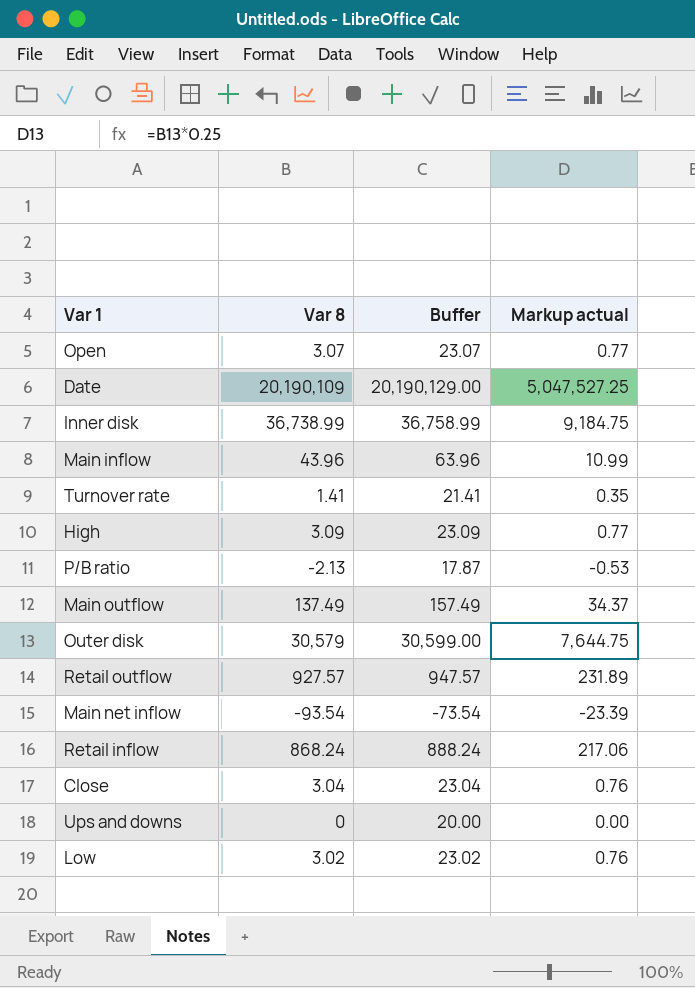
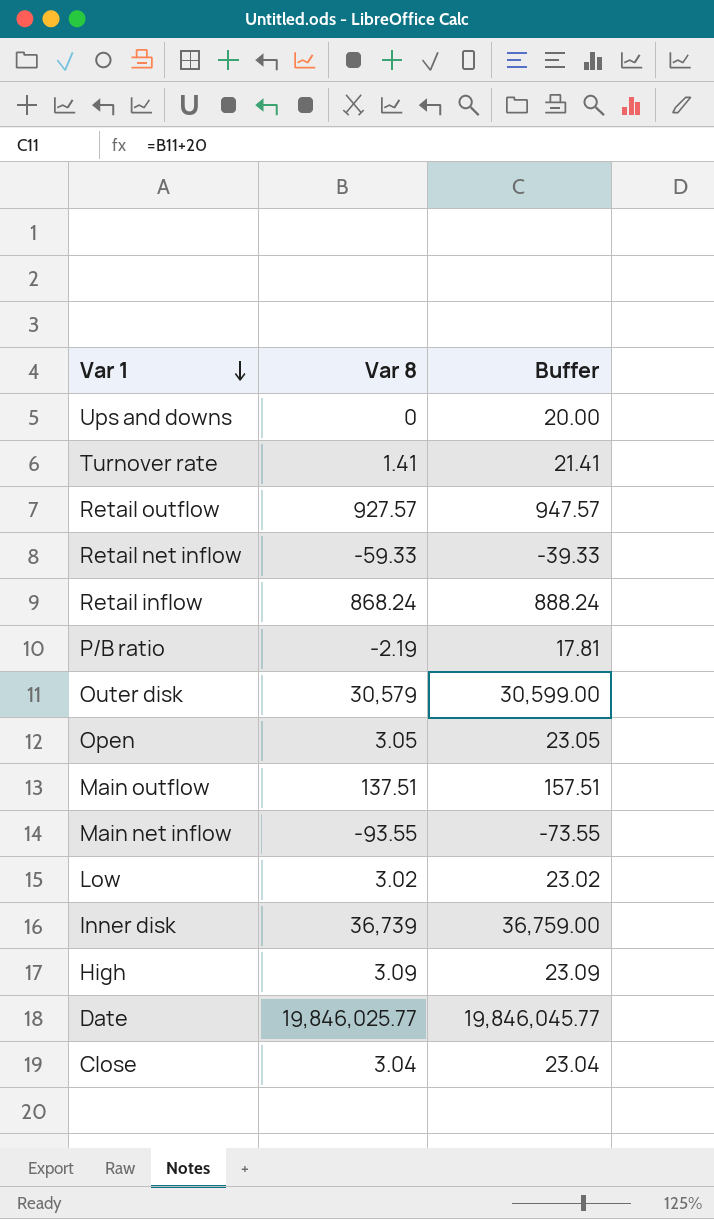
row order: none -> Var 1 descending
column Markup actual | formula: [Var 8] * 0.25 -> none
row Main inflow: 43.96 | 63.96 | 10.99 -> none
row Retail net inflow: none -> -59.33 | -39.33
P/B ratio | Var 8: -2.13 -> -2.19
P/B ratio | Buffer: 17.87 -> 17.81
Open | Var 8: 3.07 -> 3.05
Open | Buffer: 23.07 -> 23.05
Main outflow | Var 8: 137.49 -> 137.51
Main outflow | Buffer: 157.49 -> 157.51
Main net inflow | Var 8: -93.54 -> -93.55
Main net inflow | Buffer: -73.54 -> -73.55
Inner disk | Var 8: 36,738.99 -> 36,739
Inner disk | Buffer: 36,758.99 -> 36,759.00
Date | Var 8: 20,190,109 -> 19,846,025.77
Date | Buffer: 20,190,129.00 -> 19,846,045.77

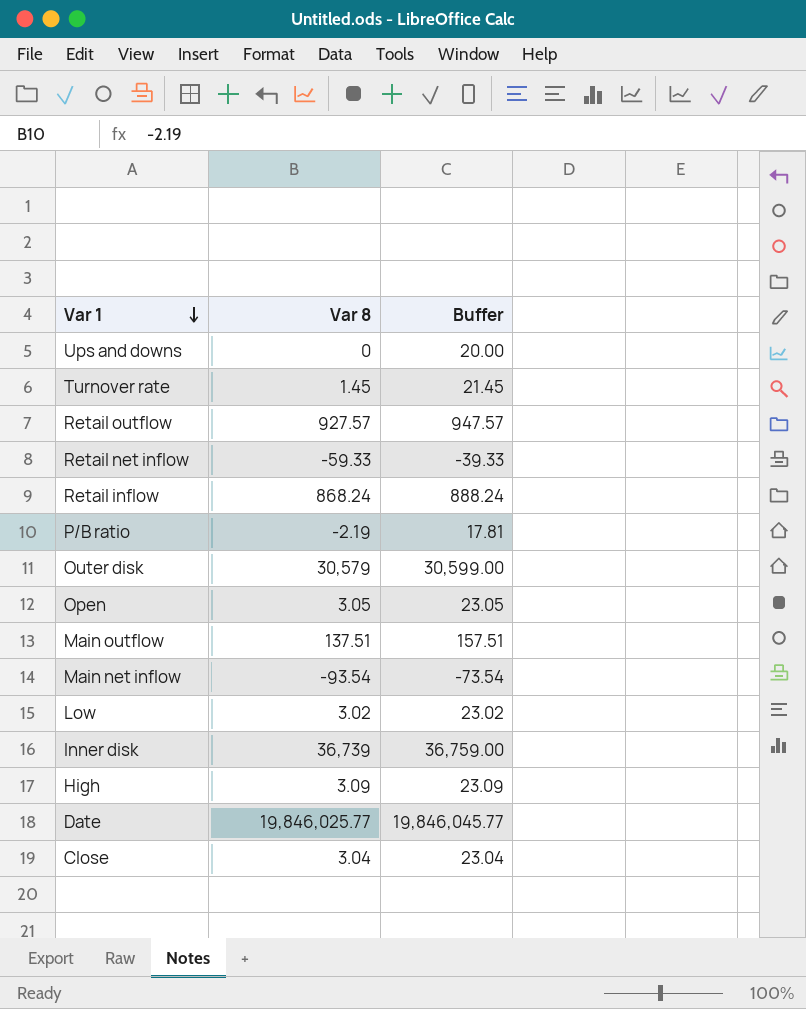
Turnover rate | Var 8: 1.41 -> 1.45
Turnover rate | Buffer: 21.41 -> 21.45
Main net inflow | Var 8: -93.55 -> -93.54
Main net inflow | Buffer: -73.55 -> -73.54

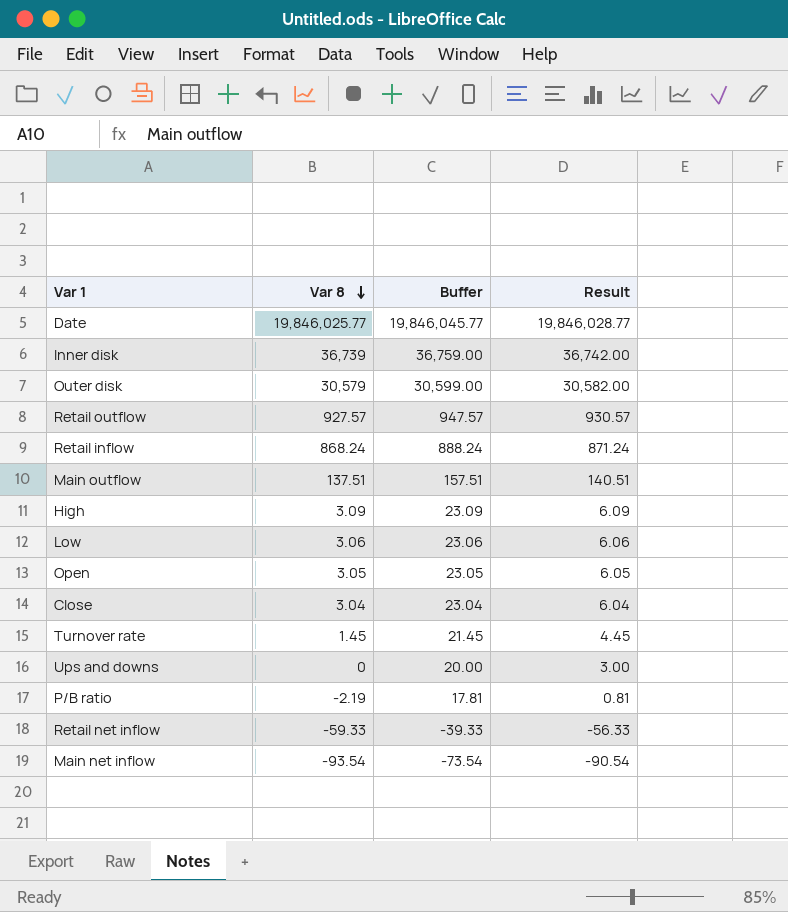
row order: Var 1 descending -> Var 8 descending
column Result | formula: none -> [Var 8] + 3
Low | Var 8: 3.02 -> 3.06
Low | Buffer: 23.02 -> 23.06

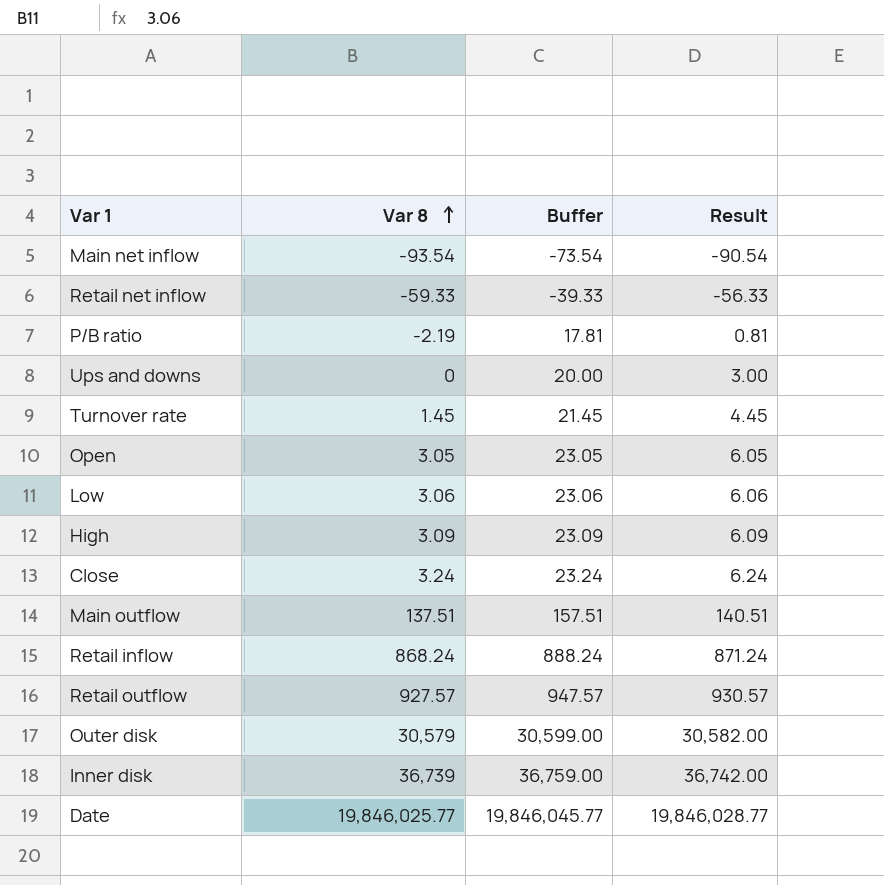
row order: Var 8 descending -> Var 8 ascending
Close | Var 8: 3.04 -> 3.24
Close | Buffer: 23.04 -> 23.24
Close | Result: 6.04 -> 6.24

